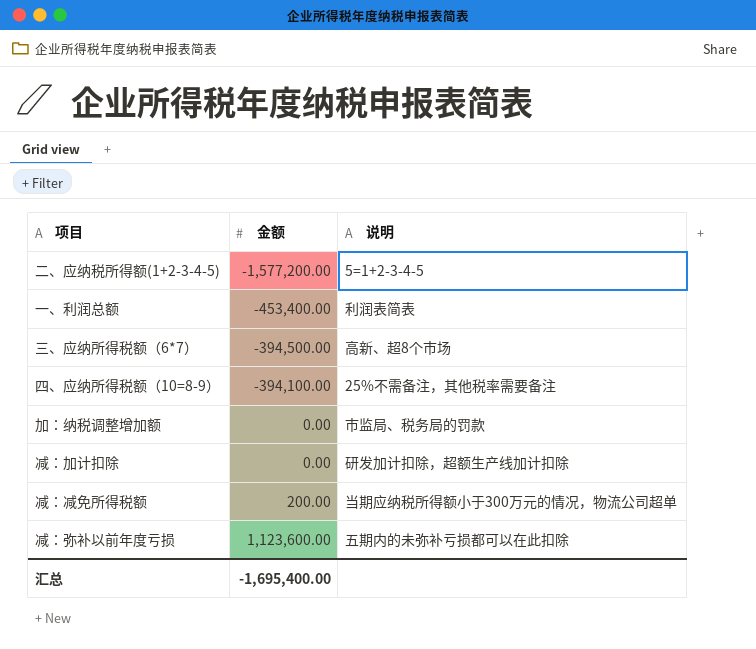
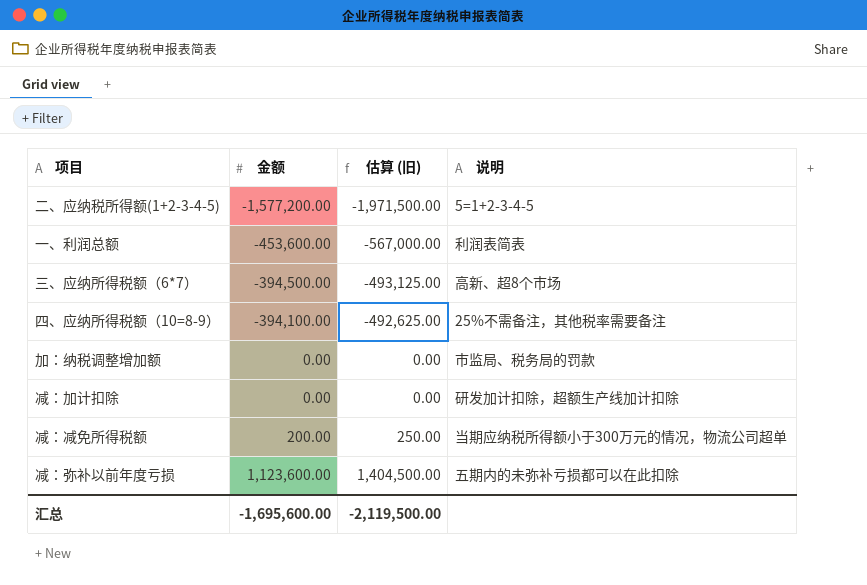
column 估算 (旧) | formula: none -> [金额] * 1.25
一、利润总额 | 金额: -453,400.00 -> -453,600.00
汇总 | 金额: -1,695,400.00 -> -1,695,600.00

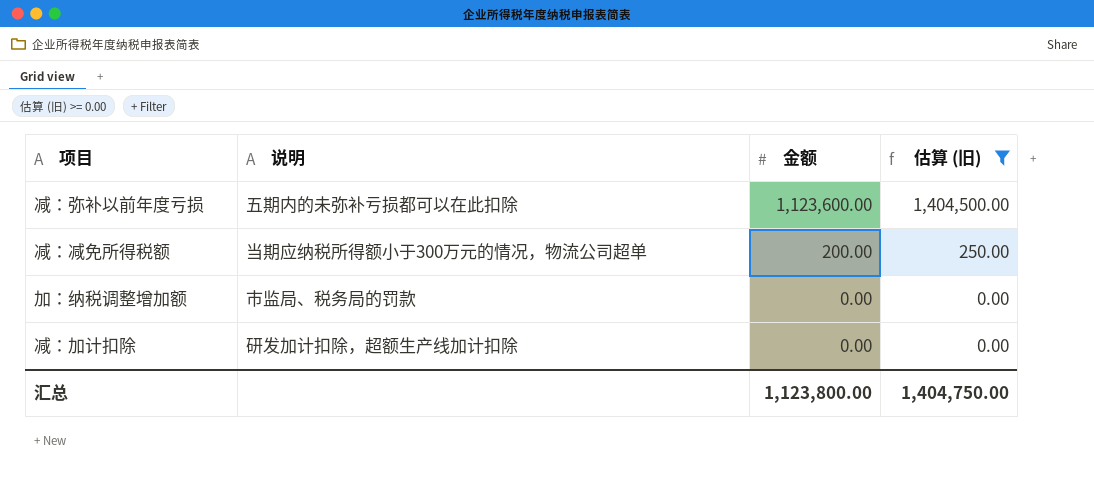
filter: none -> 估算 (旧) >= 0.00
row order: 金额 ascending -> 金额 descending
column 说明 | position: 4 -> 2
汇总 | 金额: -1,695,600.00 -> 1,123,800.00
汇总 | 估算 (旧): -2,119,500.00 -> 1,404,750.00

